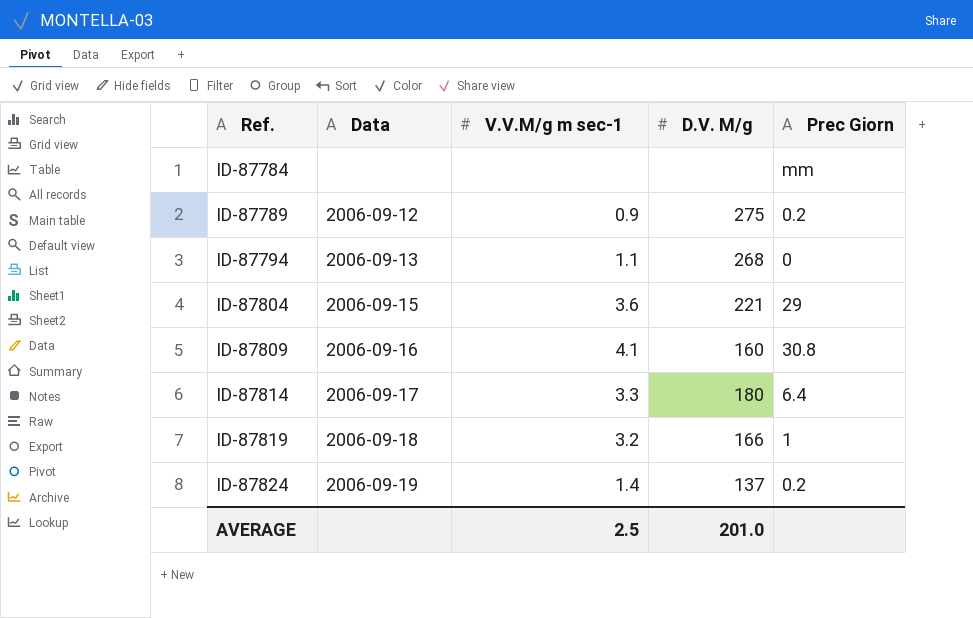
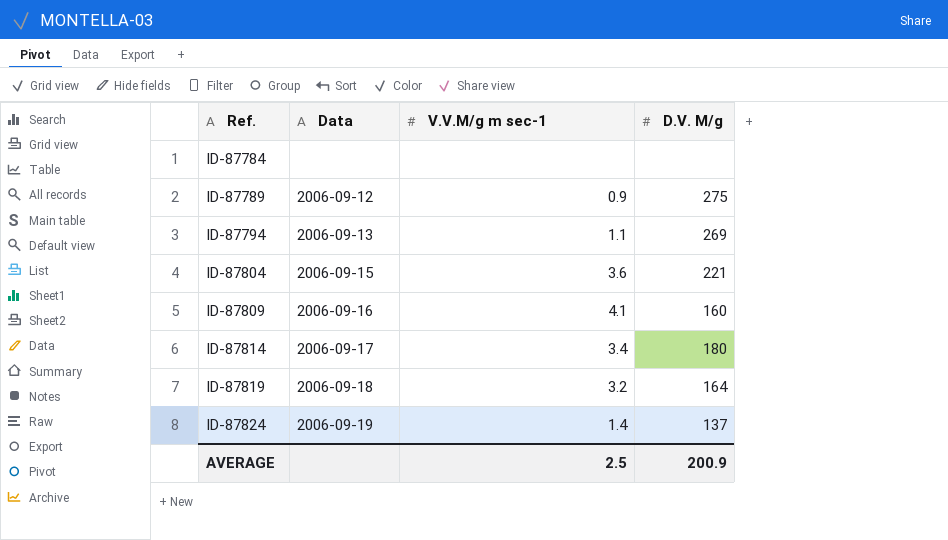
column Prec Giorn | position: 5 -> none
ID-87794 | D.V. M/g: 268 -> 269
ID-87814 | V.V.M/g m sec-1: 3.3 -> 3.4
ID-87819 | D.V. M/g: 166 -> 164
AVERAGE | D.V. M/g: 201.0 -> 200.9

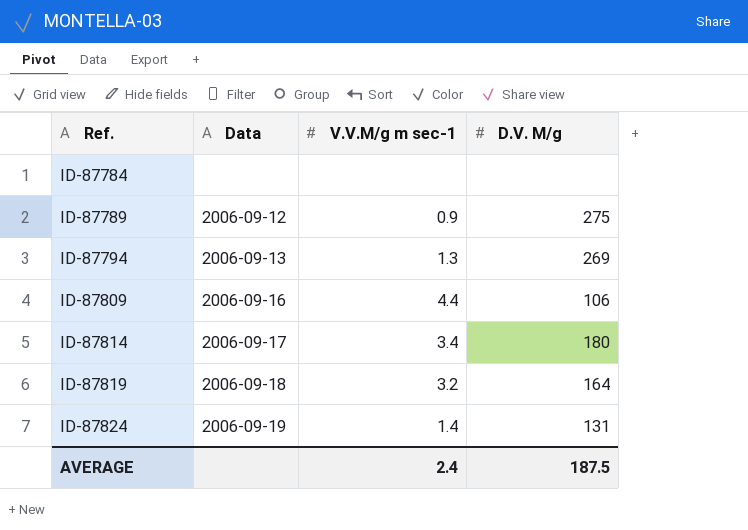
row ID-87804: 2006-09-15 | 3.6 | 221 -> none
ID-87794 | V.V.M/g m sec-1: 1.1 -> 1.3
ID-87809 | V.V.M/g m sec-1: 4.1 -> 4.4
ID-87809 | D.V. M/g: 160 -> 106
ID-87824 | D.V. M/g: 137 -> 131
AVERAGE | V.V.M/g m sec-1: 2.5 -> 2.4
AVERAGE | D.V. M/g: 200.9 -> 187.5

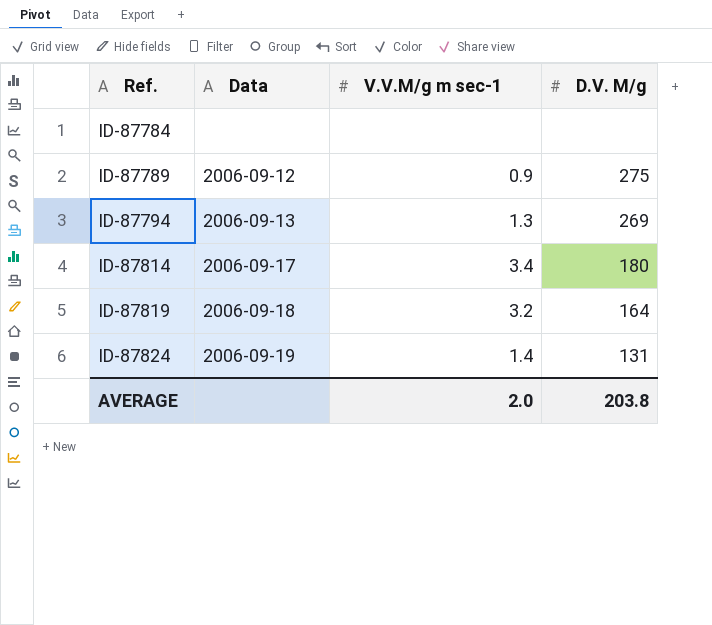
row ID-87809: 2006-09-16 | 4.4 | 106 -> none
AVERAGE | V.V.M/g m sec-1: 2.4 -> 2.0
AVERAGE | D.V. M/g: 187.5 -> 203.8

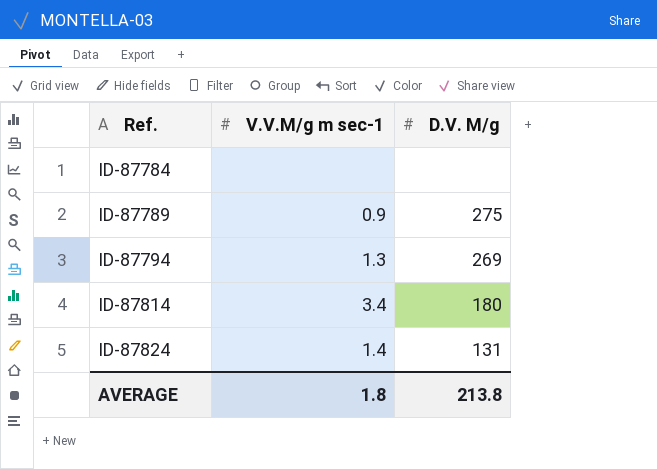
column Data | position: 2 -> none
row ID-87819: 2006-09-18 | 3.2 | 164 -> none
AVERAGE | V.V.M/g m sec-1: 2.0 -> 1.8
AVERAGE | D.V. M/g: 203.8 -> 213.8

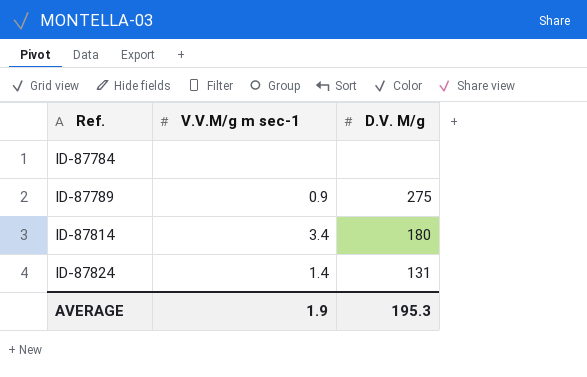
row ID-87794: 1.3 | 269 -> none
AVERAGE | V.V.M/g m sec-1: 1.8 -> 1.9
AVERAGE | D.V. M/g: 213.8 -> 195.3

